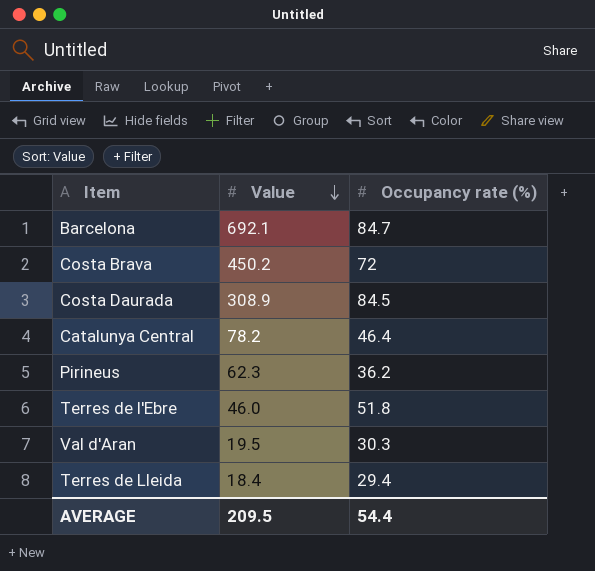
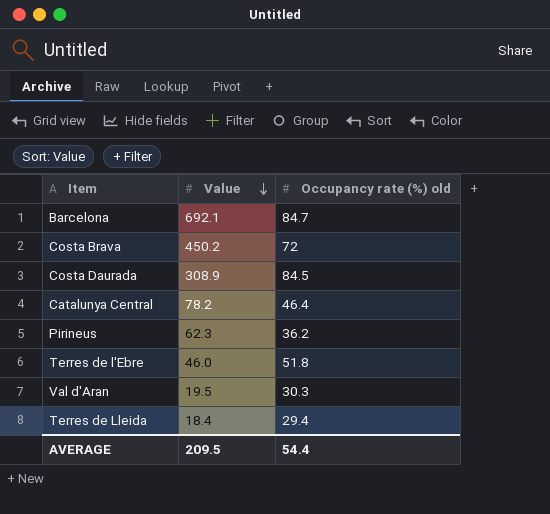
column name: Occupancy rate (%) -> Occupancy rate (%) old

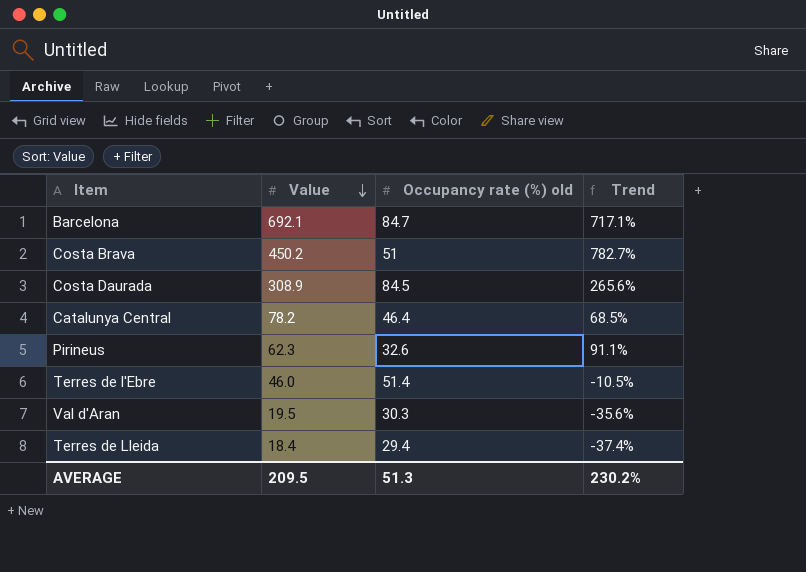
column Trend | formula: none -> ([Value] - [Occupancy rate (%) old]) / [Occupancy rate (%) old]
Costa Brava | Occupancy rate (%) old: 72 -> 51
Pirineus | Occupancy rate (%) old: 36.2 -> 32.6
Terres de l'Ebre | Occupancy rate (%) old: 51.8 -> 51.4
AVERAGE | Occupancy rate (%) old: 54.4 -> 51.3

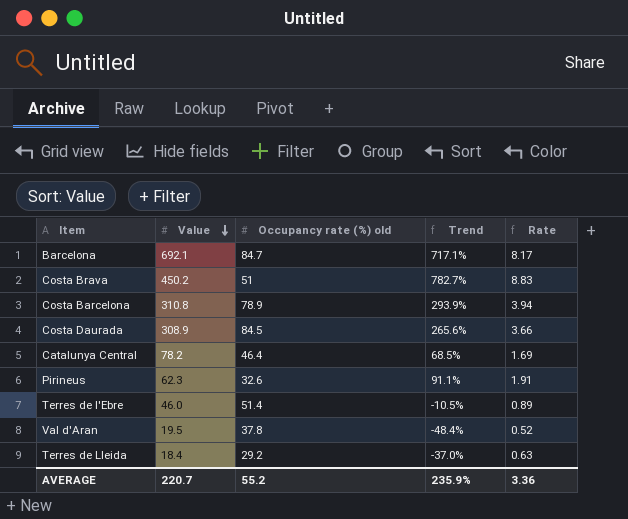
column Rate | formula: none -> [Value] / [Occupancy rate (%) old]
row Costa Barcelona: none -> 310.8 | 78.9 | 293.9% | 3.94
Val d'Aran | Occupancy rate (%) old: 30.3 -> 37.8
Val d'Aran | Trend: -35.6% -> -48.4%
Terres de Lleida | Occupancy rate (%) old: 29.4 -> 29.2
Terres de Lleida | Trend: -37.4% -> -37.0%
AVERAGE | Value: 209.5 -> 220.7
AVERAGE | Occupancy rate (%) old: 51.3 -> 55.2
AVERAGE | Trend: 230.2% -> 235.9%

